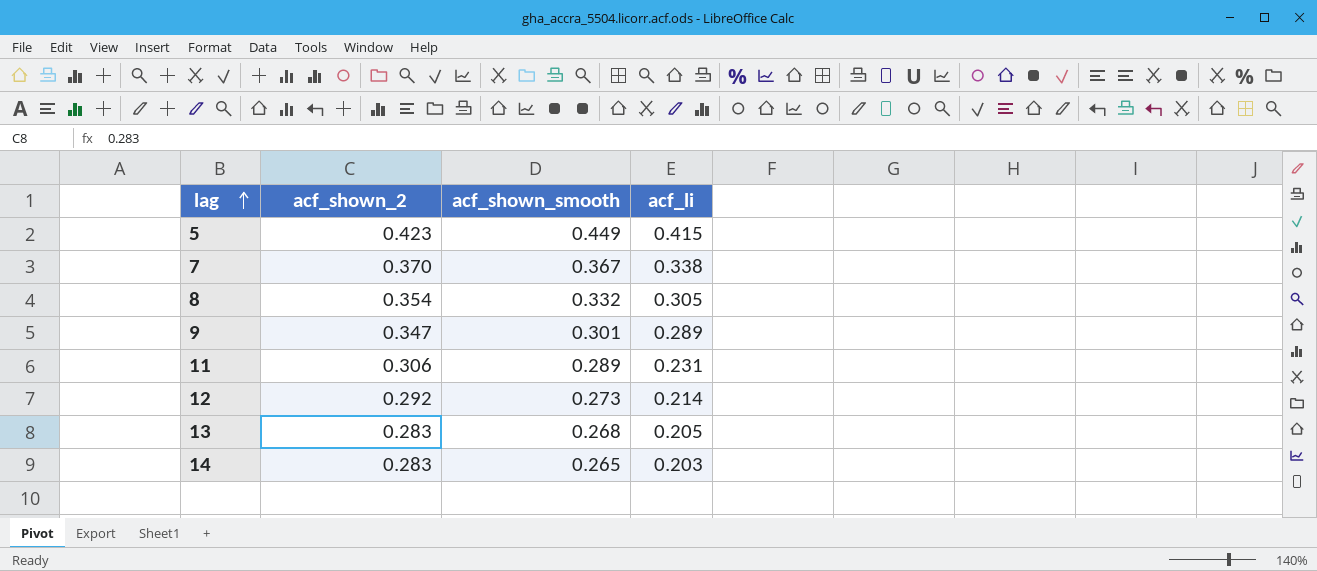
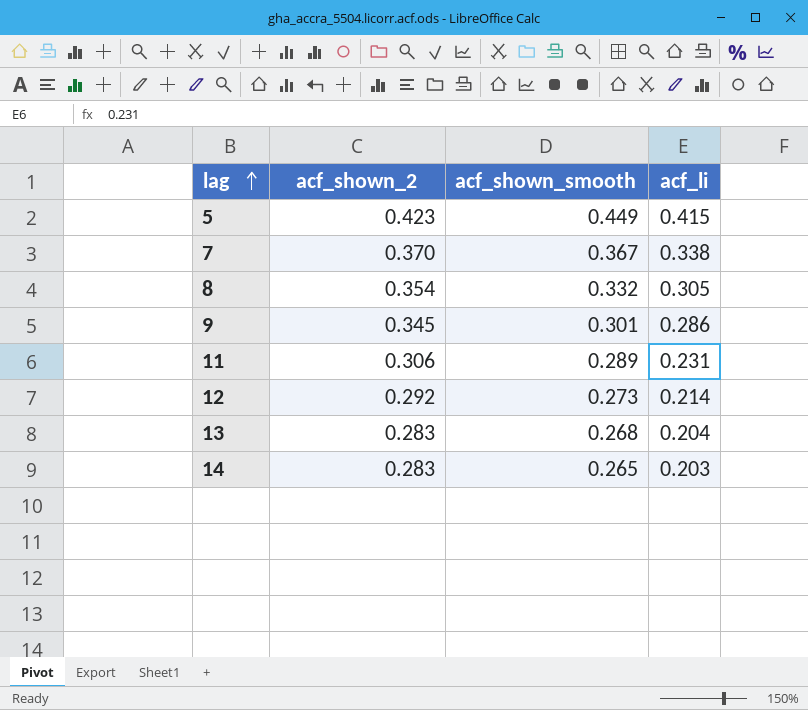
9 | acf_shown_2: 0.347 -> 0.345
9 | acf_li: 0.289 -> 0.286
13 | acf_li: 0.205 -> 0.204

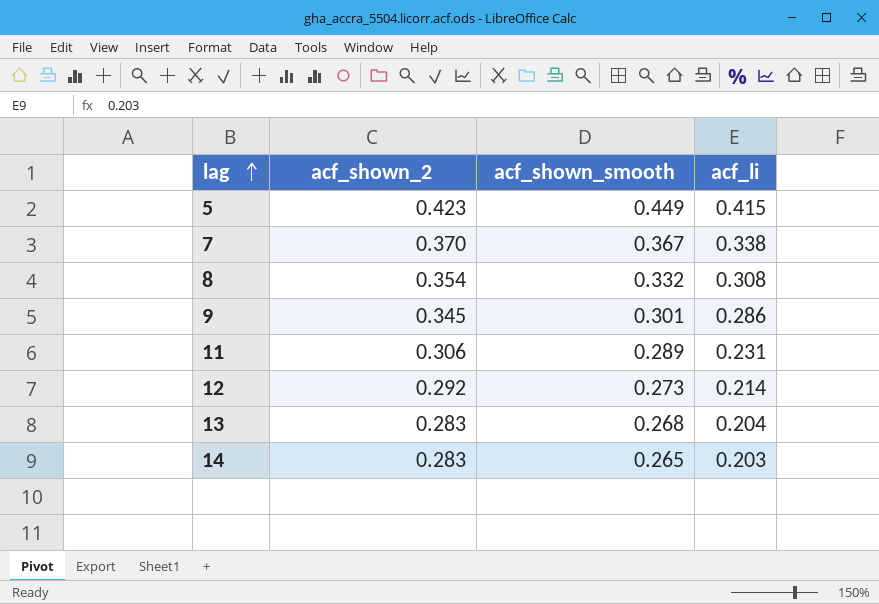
8 | acf_li: 0.305 -> 0.308

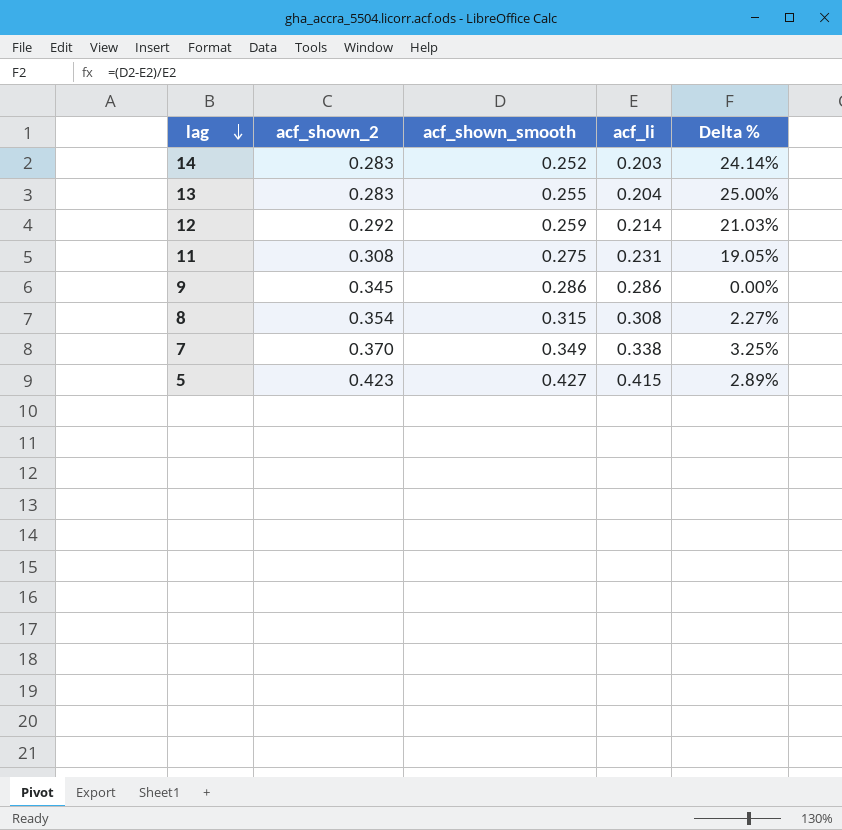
row order: lag ascending -> lag descending
column Delta % | formula: none -> ([acf_shown_smooth] - [acf_li]) / [acf_li]
14 | acf_shown_smooth: 0.265 -> 0.252
13 | acf_shown_smooth: 0.268 -> 0.255
12 | acf_shown_smooth: 0.273 -> 0.259
11 | acf_shown_2: 0.306 -> 0.308
11 | acf_shown_smooth: 0.289 -> 0.275
9 | acf_shown_smooth: 0.301 -> 0.286
8 | acf_shown_smooth: 0.332 -> 0.315
7 | acf_shown_smooth: 0.367 -> 0.349
5 | acf_shown_smooth: 0.449 -> 0.427

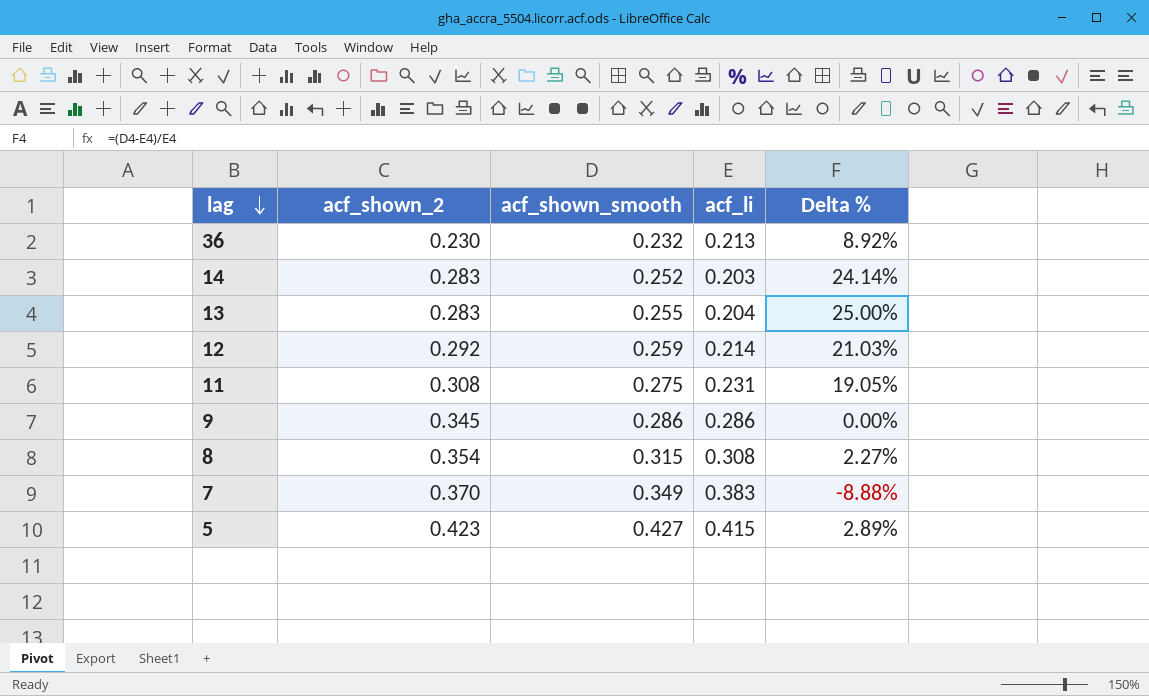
row 36: none -> 0.230 | 0.232 | 0.213 | 8.92%
7 | acf_li: 0.338 -> 0.383
7 | Delta %: 3.25% -> -8.88%

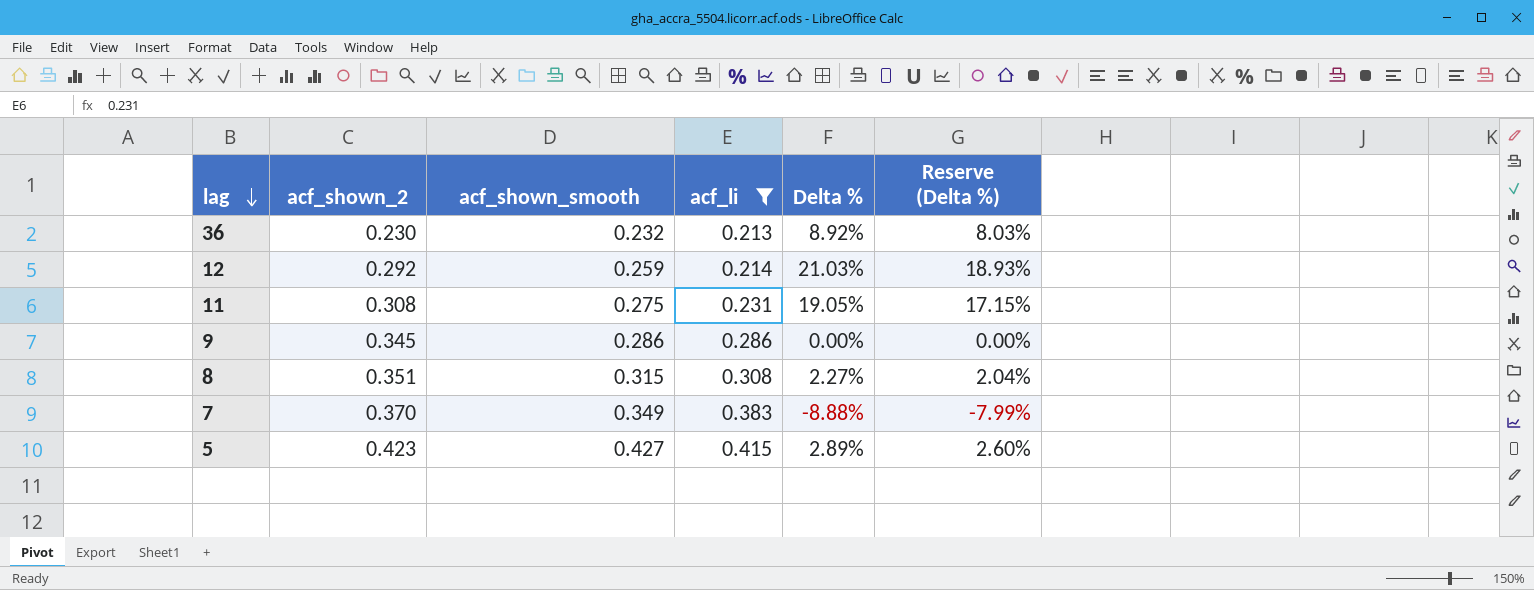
filter: none -> acf_li >= 0.213
column Reserve (Delta %) | formula: none -> [Delta %] * 0.9
8 | acf_shown_2: 0.354 -> 0.351

